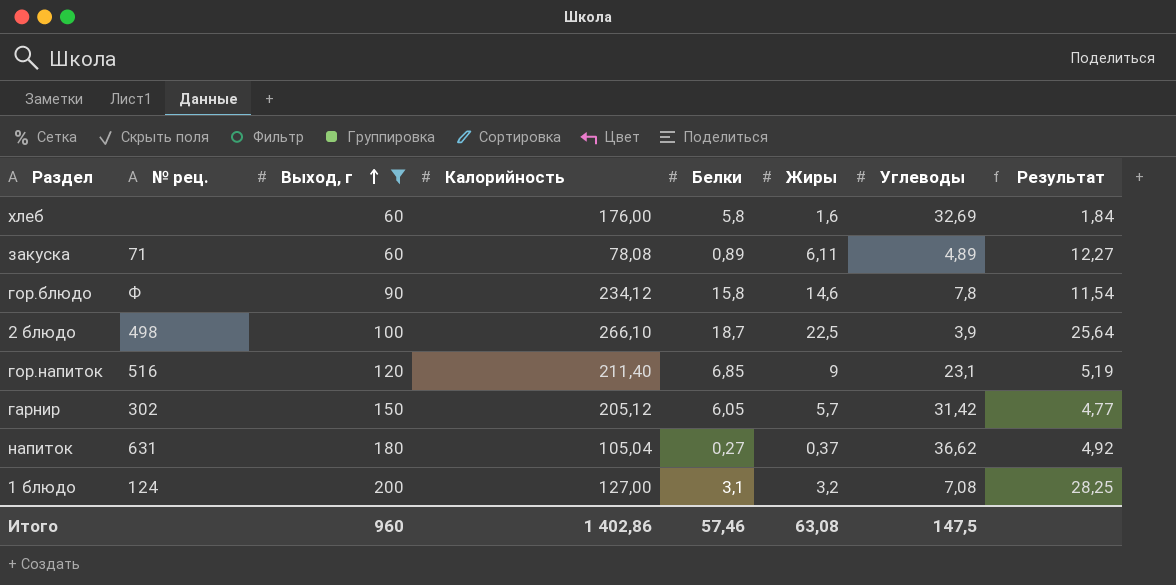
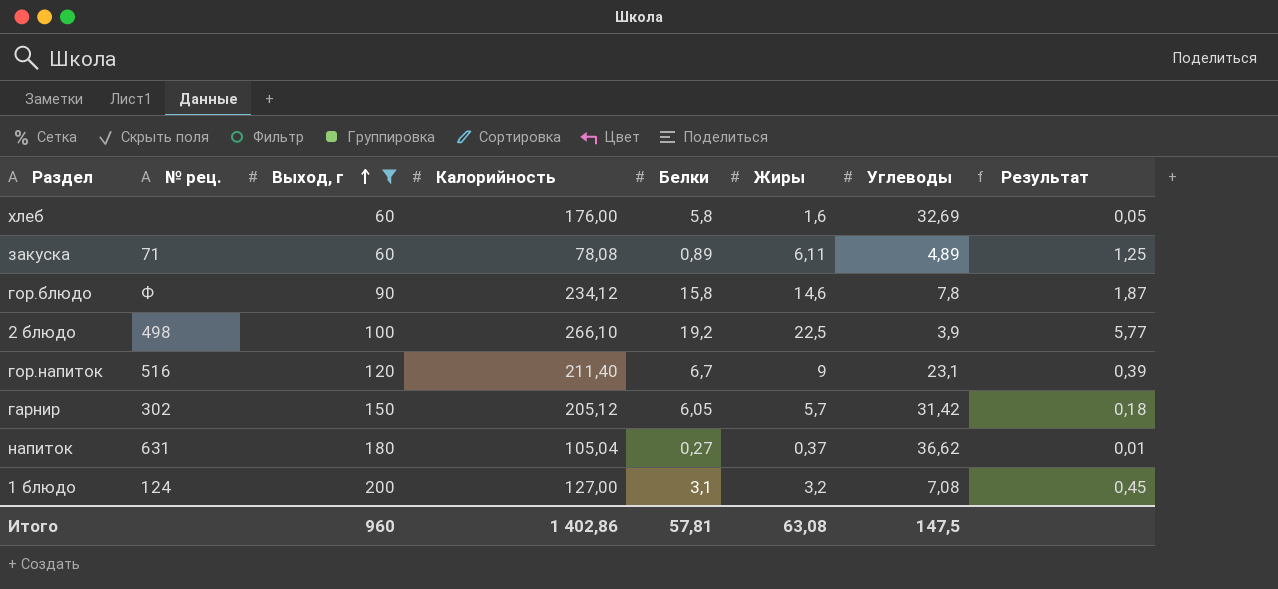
column Результат | formula: [Выход, г] / [Углеводы] -> [Жиры] / [Углеводы]
2 блюдо | Белки: 18,7 -> 19,2
гор.напиток | Белки: 6,85 -> 6,7
Итого | Белки: 57,46 -> 57,81

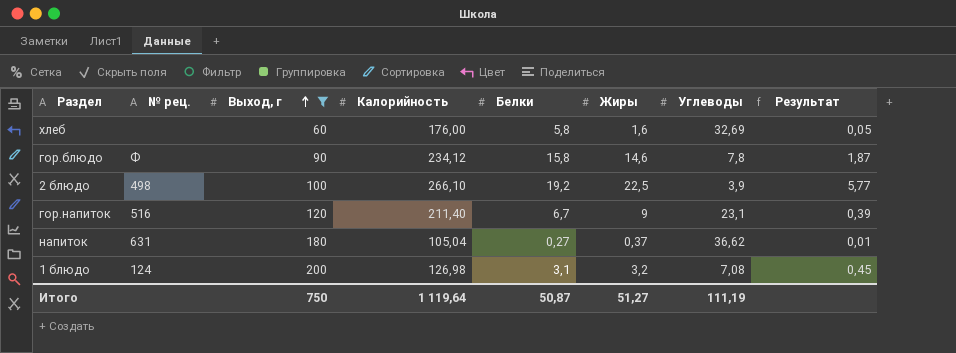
row закуска: 71 | 60 | 78,08 | 0,89 | 6,11 | 4,89 | 1,25 -> none
row гарнир: 302 | 150 | 205,12 | 6,05 | 5,7 | 31,42 | 0,18 -> none
1 блюдо | Калорийность: 127,00 -> 126,98
Итого | Выход, г: 960 -> 750
Итого | Калорийность: 1 402,86 -> 1 119,64
Итого | Белки: 57,81 -> 50,87
Итого | Жиры: 63,08 -> 51,27
Итого | Углеводы: 147,5 -> 111,19

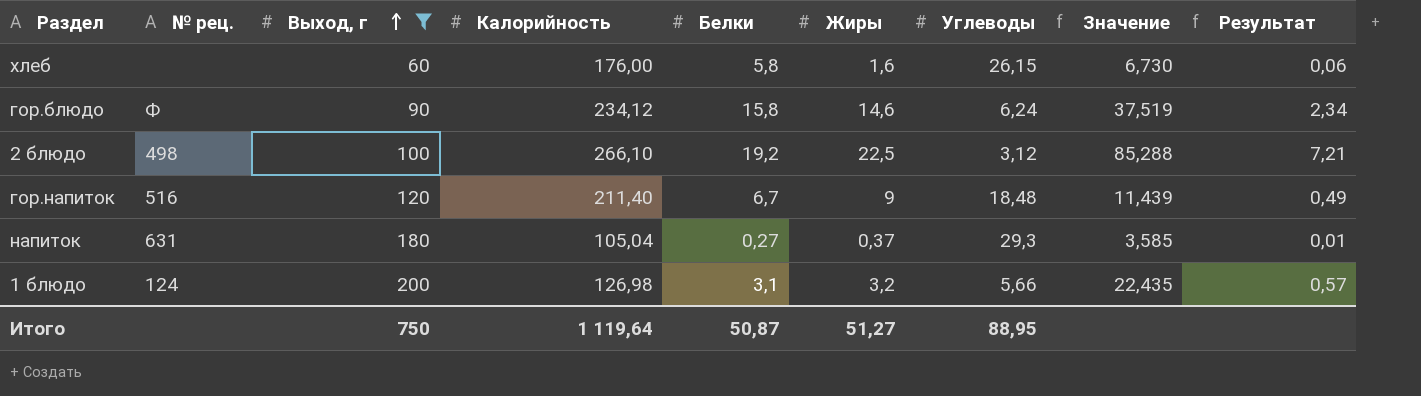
column Значение | formula: none -> [Калорийность] / [Углеводы]
хлеб | Углеводы: 32,69 -> 26,15
хлеб | Результат: 0,05 -> 0,06
гор.блюдо | Углеводы: 7,8 -> 6,24
гор.блюдо | Результат: 1,87 -> 2,34
2 блюдо | Углеводы: 3,9 -> 3,12
2 блюдо | Результат: 5,77 -> 7,21
гор.напиток | Углеводы: 23,1 -> 18,48
гор.напиток | Результат: 0,39 -> 0,49
напиток | Углеводы: 36,62 -> 29,3
1 блюдо | Углеводы: 7,08 -> 5,66
1 блюдо | Результат: 0,45 -> 0,57
Итого | Углеводы: 111,19 -> 88,95

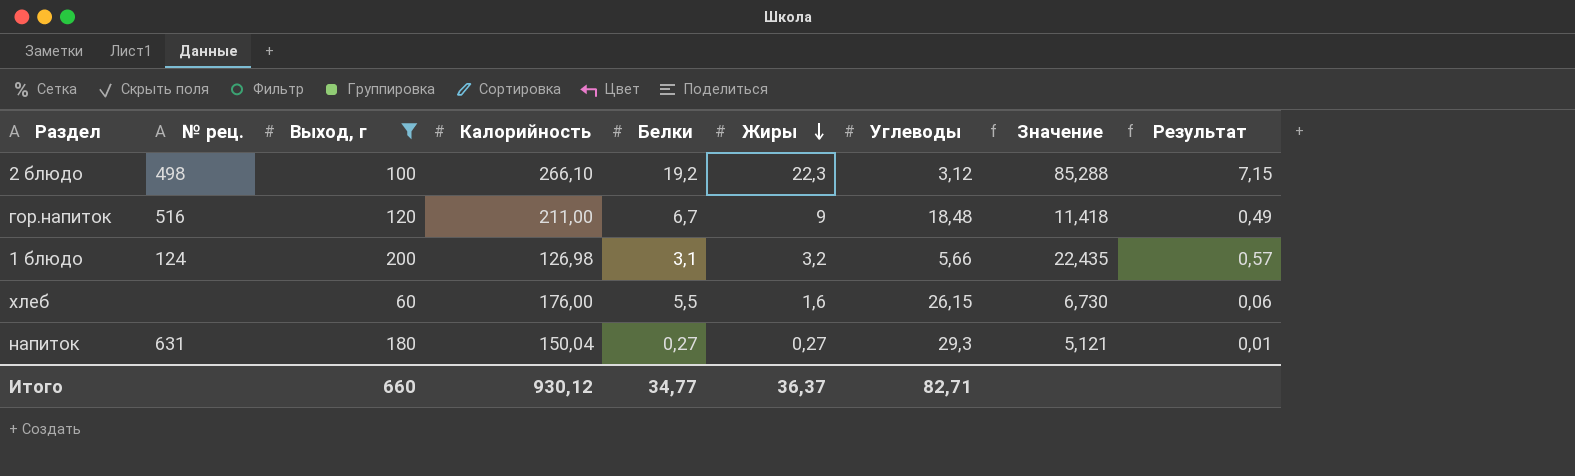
row order: Выход, г ascending -> Жиры descending
row гор.блюдо: Ф | 90 | 234,12 | 15,8 | 14,6 | 6,24 | 37,519 | 2,34 -> none
2 блюдо | Жиры: 22,5 -> 22,3
2 блюдо | Результат: 7,21 -> 7,15
гор.напиток | Калорийность: 211,40 -> 211,00
гор.напиток | Значение: 11,439 -> 11,418
хлеб | Белки: 5,8 -> 5,5
напиток | Калорийность: 105,04 -> 150,04
напиток | Жиры: 0,37 -> 0,27
напиток | Значение: 3,585 -> 5,121
Итого | Выход, г: 750 -> 660
Итого | Калорийность: 1 119,64 -> 930,12
Итого | Белки: 50,87 -> 34,77
Итого | Жиры: 51,27 -> 36,37
Итого | Углеводы: 88,95 -> 82,71

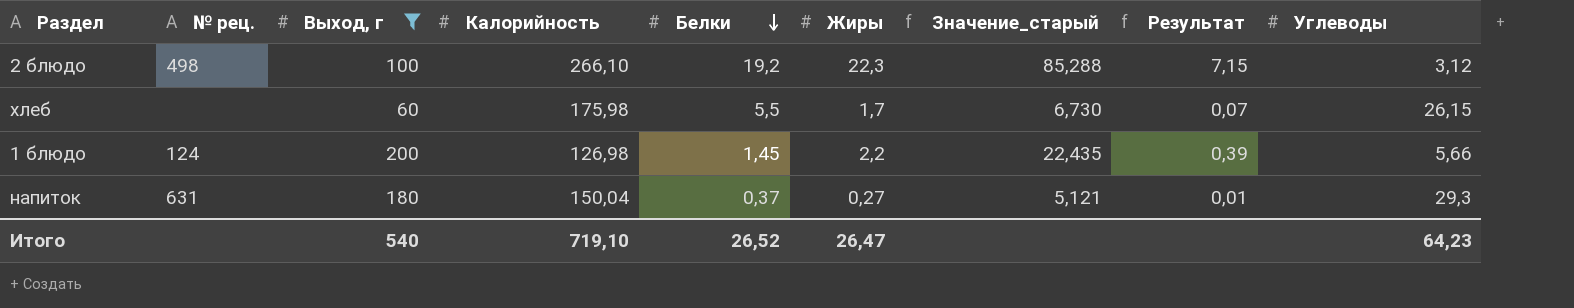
row order: Жиры descending -> Белки descending
column name: Значение -> Значение_старый
column Углеводы | position: 7 -> 9
row гор.напиток: 516 | 120 | 211,00 | 6,7 | 9 | 18,48 | 11,418 | 0,49 -> none
хлеб | Калорийность: 176,00 -> 175,98
хлеб | Жиры: 1,6 -> 1,7
хлеб | Результат: 0,06 -> 0,07
1 блюдо | Белки: 3,1 -> 1,45
1 блюдо | Жиры: 3,2 -> 2,2
1 блюдо | Результат: 0,57 -> 0,39
напиток | Белки: 0,27 -> 0,37
Итого | Выход, г: 660 -> 540
Итого | Калорийность: 930,12 -> 719,10
Итого | Белки: 34,77 -> 26,52
Итого | Жиры: 36,37 -> 26,47
Итого | Углеводы: 82,71 -> 64,23

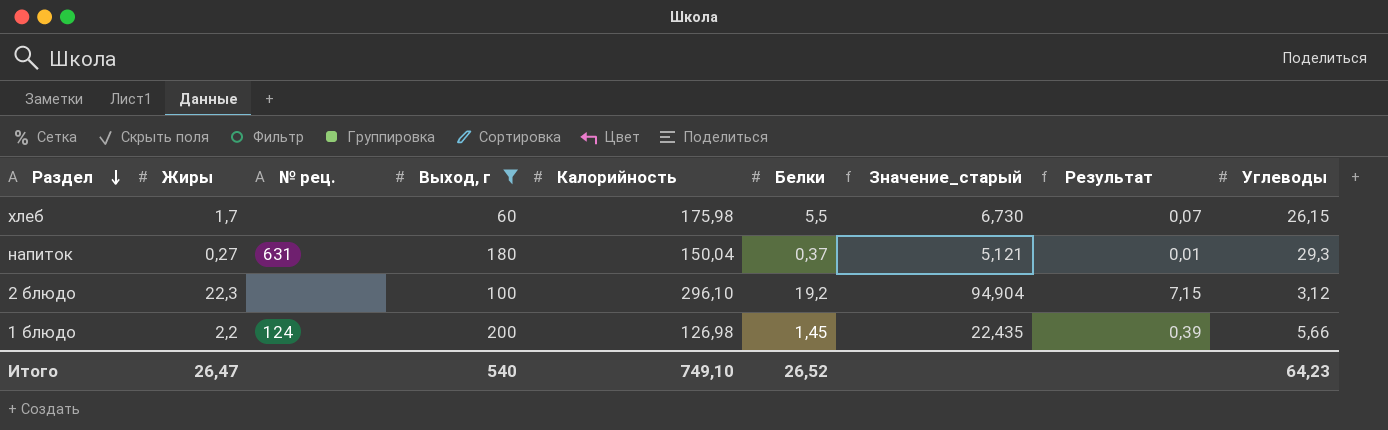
row order: Белки descending -> Раздел descending
column Жиры | position: 6 -> 2
2 блюдо | № рец.: 498 -> none
2 блюдо | Калорийность: 266,10 -> 296,10
2 блюдо | Значение_старый: 85,288 -> 94,904
Итого | Калорийность: 719,10 -> 749,10

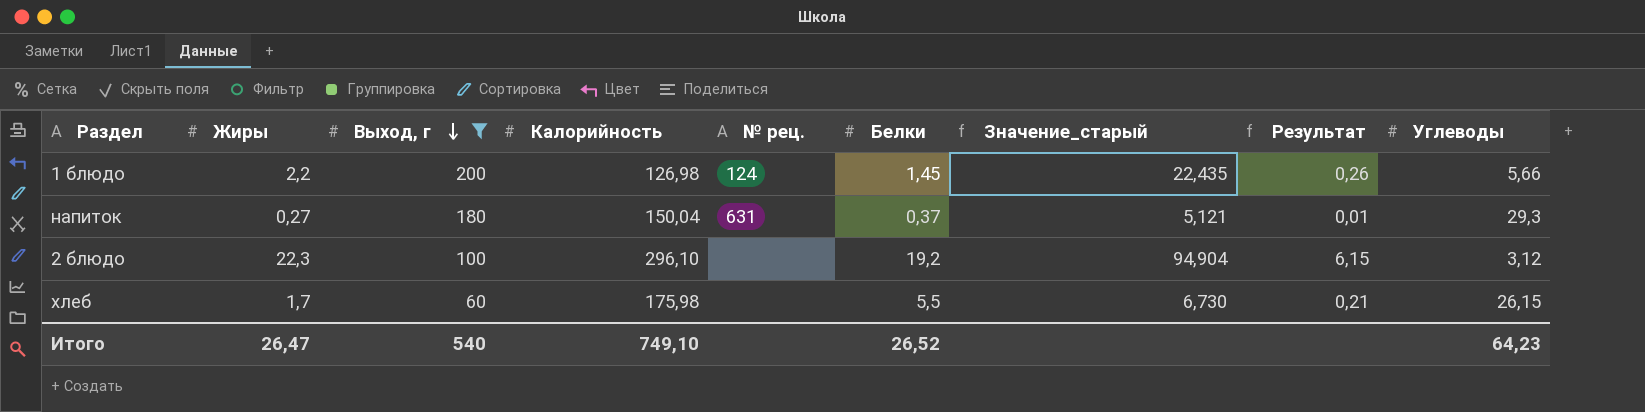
row order: Раздел descending -> Выход, г descending
column № рец. | position: 3 -> 5
column Результат | formula: [Жиры] / [Углеводы] -> [Белки] / [Углеводы]

